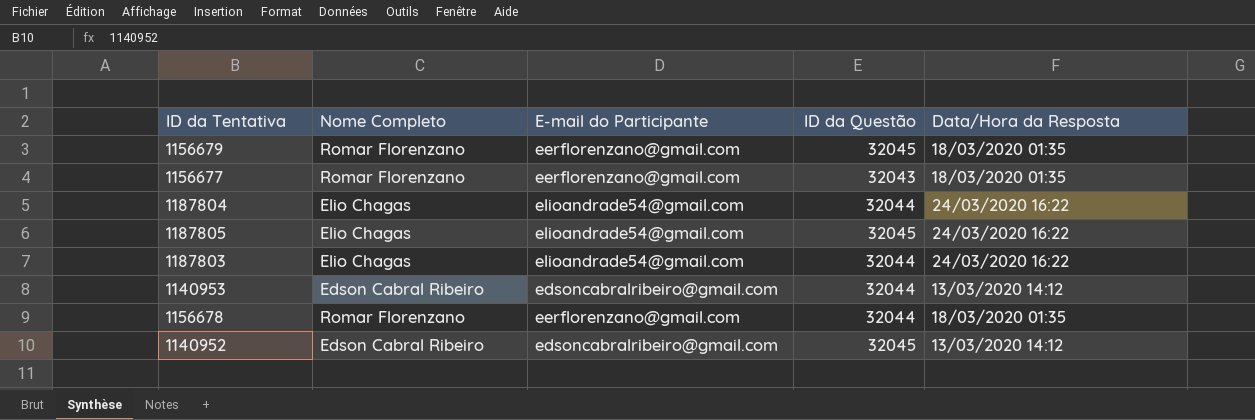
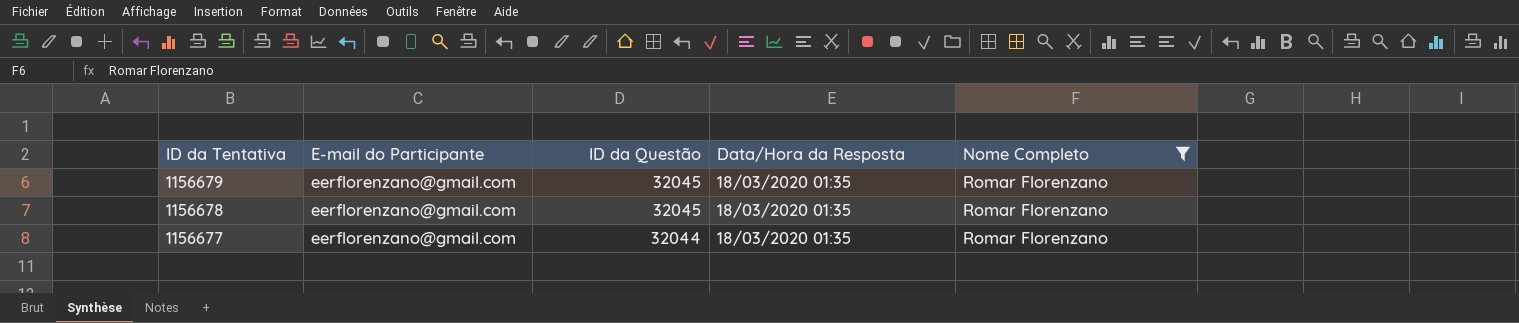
filter: none -> Nome Completo = Romar Florenzano
row order: none -> ID da Tentativa descending
column Nome Completo | position: 2 -> 5
1156678 | ID da Questão: 32044 -> 32045
1156677 | ID da Questão: 32043 -> 32044

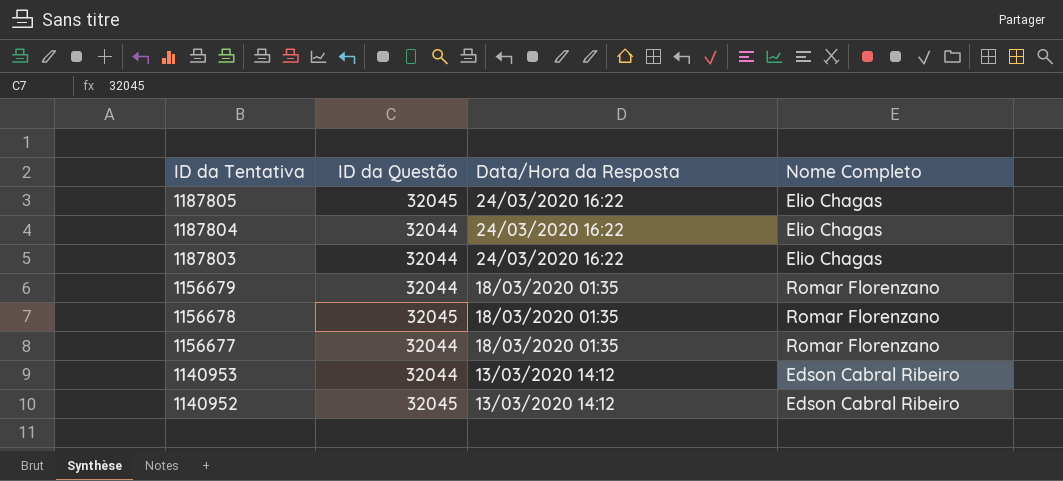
filter: Nome Completo = Romar Florenzano -> none
column E-mail do Participante | position: 2 -> none
1156679 | ID da Questão: 32045 -> 32044

